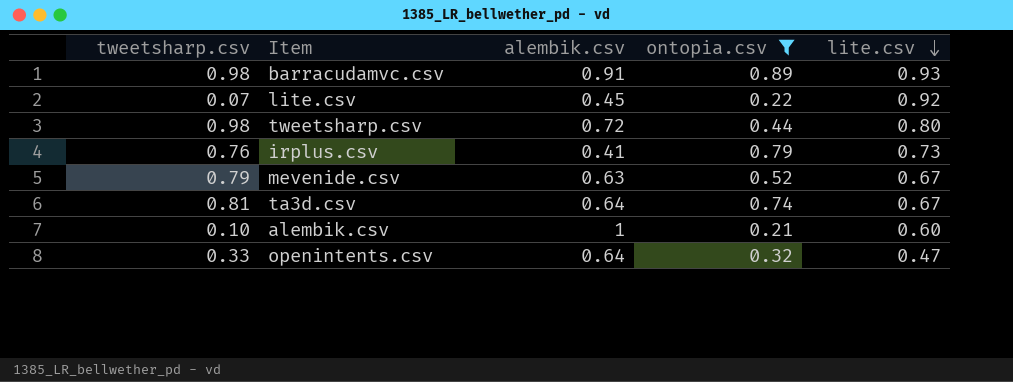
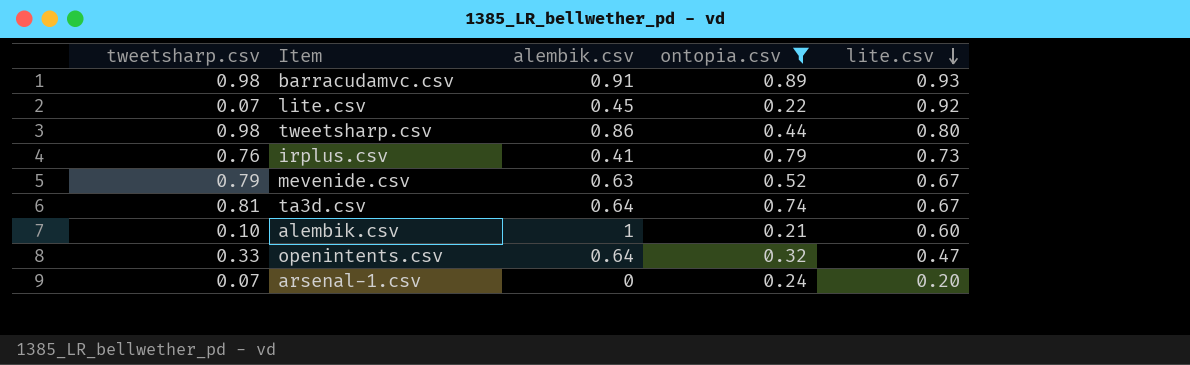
tweetsharp.csv | alembik.csv: 0.72 -> 0.86
row arsenal-1.csv: none -> 0.07 | 0 | 0.24 | 0.20

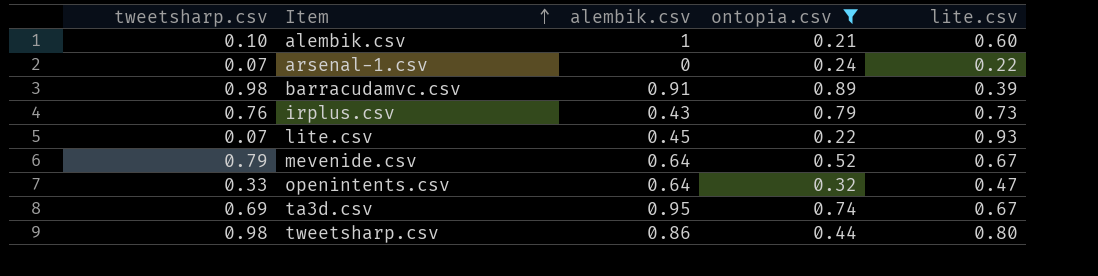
row order: lite.csv descending -> Item ascending
arsenal-1.csv | lite.csv: 0.20 -> 0.22
barracudamvc.csv | lite.csv: 0.93 -> 0.39
irplus.csv | alembik.csv: 0.41 -> 0.43
lite.csv | lite.csv: 0.92 -> 0.93
mevenide.csv | alembik.csv: 0.63 -> 0.64
ta3d.csv | tweetsharp.csv: 0.81 -> 0.69
ta3d.csv | alembik.csv: 0.64 -> 0.95

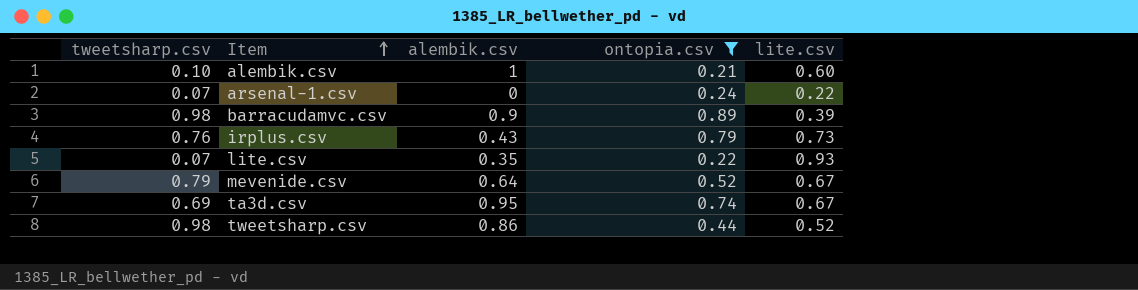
row openintents.csv: 0.33 | 0.64 | 0.32 | 0.47 -> none
barracudamvc.csv | alembik.csv: 0.91 -> 0.9
lite.csv | alembik.csv: 0.45 -> 0.35
tweetsharp.csv | lite.csv: 0.80 -> 0.52

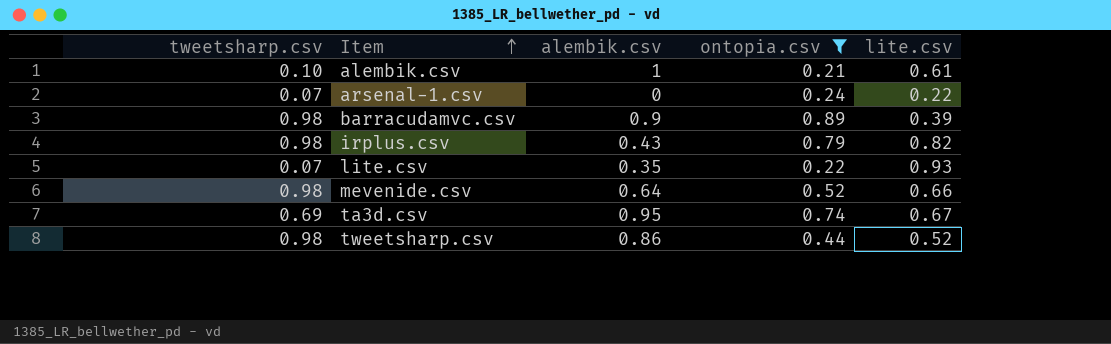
alembik.csv | lite.csv: 0.60 -> 0.61
irplus.csv | tweetsharp.csv: 0.76 -> 0.98
irplus.csv | lite.csv: 0.73 -> 0.82
mevenide.csv | tweetsharp.csv: 0.79 -> 0.98
mevenide.csv | lite.csv: 0.67 -> 0.66

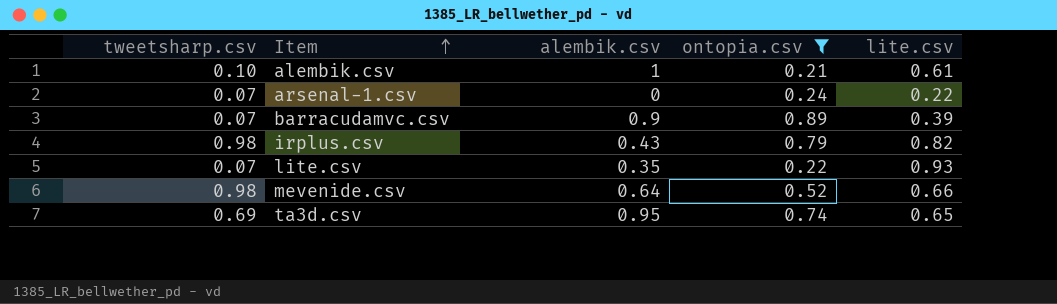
row tweetsharp.csv: 0.98 | 0.86 | 0.44 | 0.52 -> none
barracudamvc.csv | tweetsharp.csv: 0.98 -> 0.07
ta3d.csv | lite.csv: 0.67 -> 0.65

